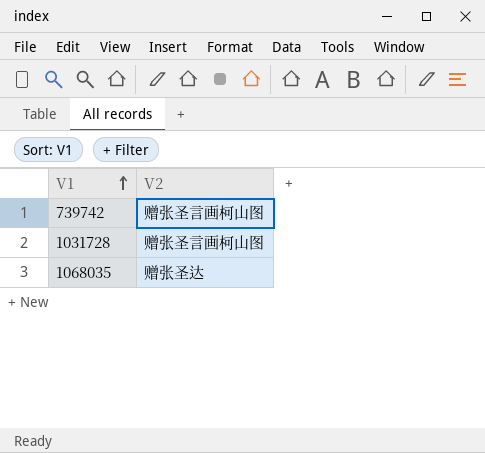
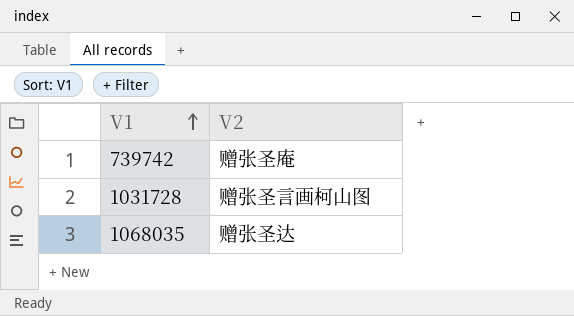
739742 | V2: 赠张圣言画柯山图 -> 赠张圣庵

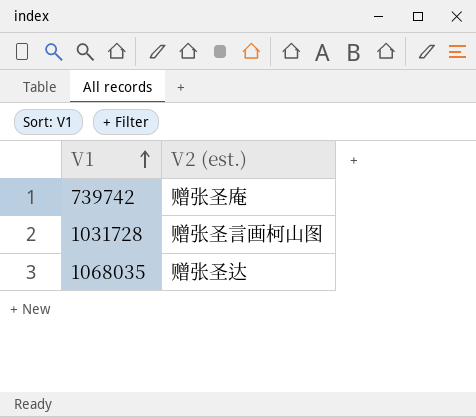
column name: V2 -> V2 (est.)

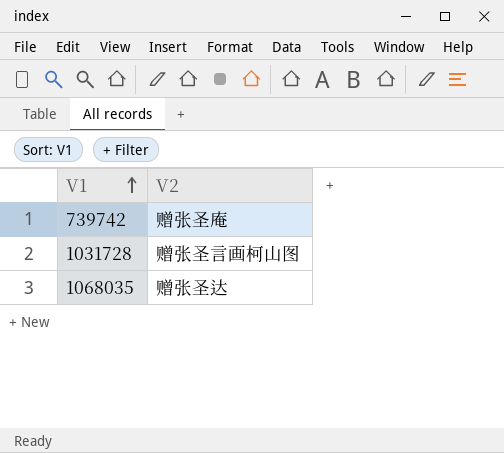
column name: V2 (est.) -> V2

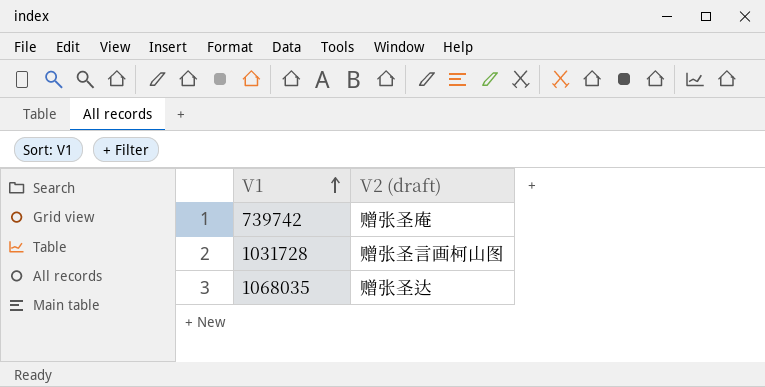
column name: V2 -> V2 (draft)

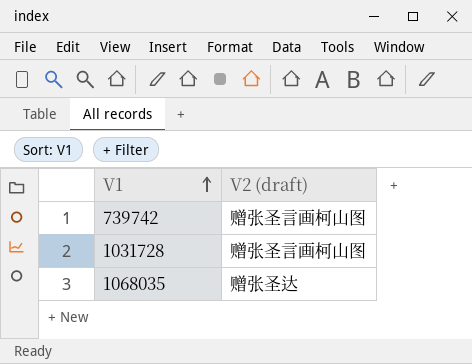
739742 | V2 (draft): 赠张圣庵 -> 赠张圣言画柯山图

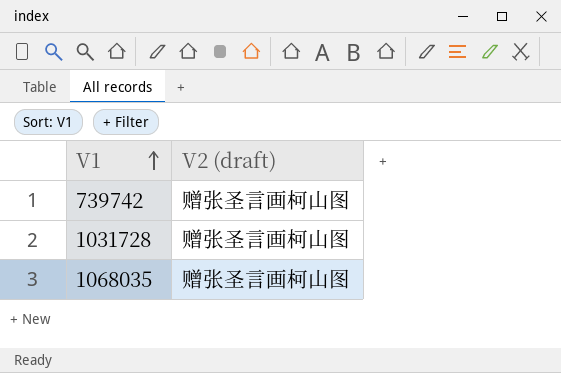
1068035 | V2 (draft): 赠张圣达 -> 赠张圣言画柯山图

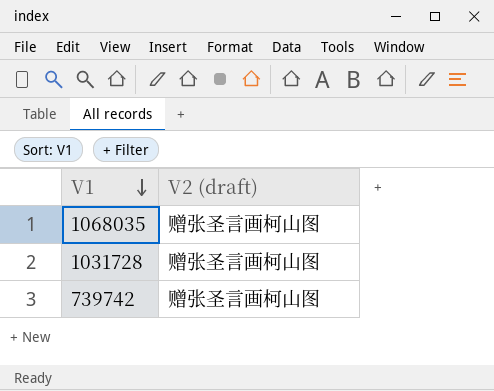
row order: V1 ascending -> V1 descending

